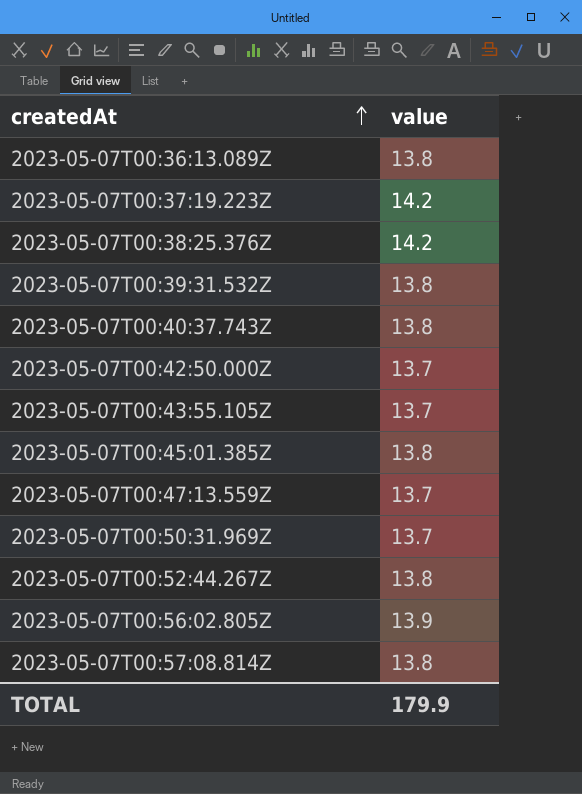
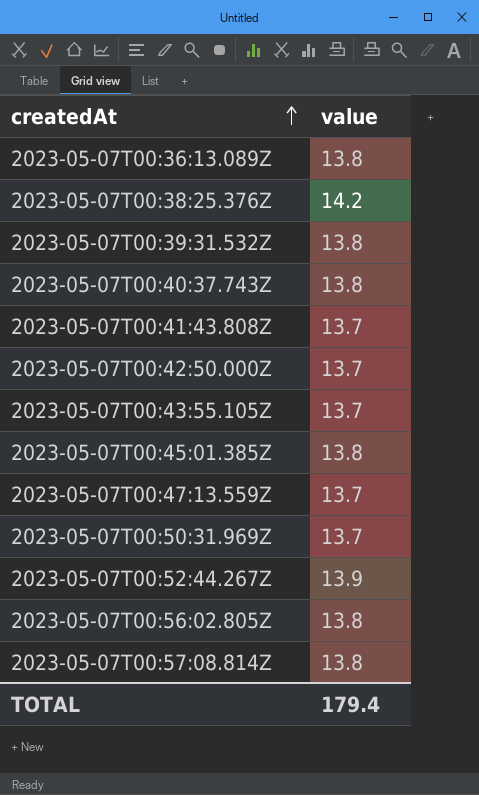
row 2023-05-07T00:37:19.223Z: 14.2 -> none
row 2023-05-07T00:41:43.808Z: none -> 13.7
2023-05-07T00:52:44.267Z | value: 13.8 -> 13.9
2023-05-07T00:56:02.805Z | value: 13.9 -> 13.8
TOTAL | value: 179.9 -> 179.4

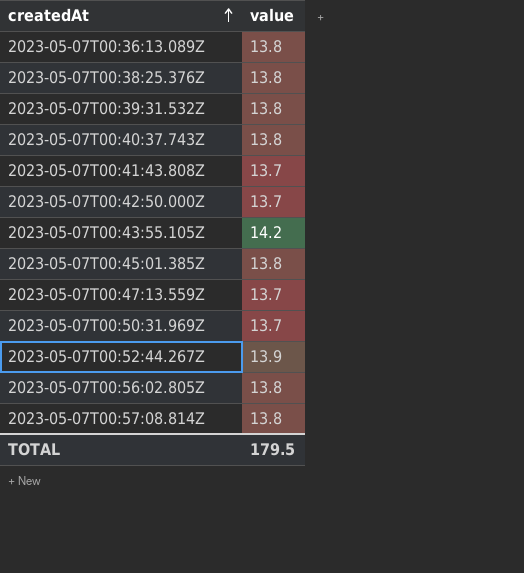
2023-05-07T00:38:25.376Z | value: 14.2 -> 13.8
2023-05-07T00:43:55.105Z | value: 13.7 -> 14.2
TOTAL | value: 179.4 -> 179.5

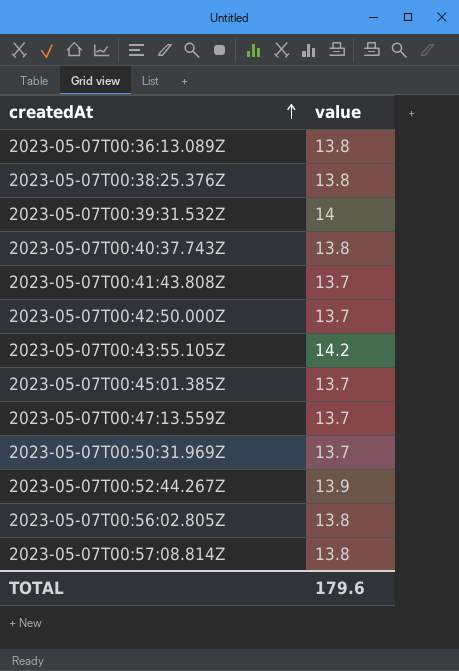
2023-05-07T00:39:31.532Z | value: 13.8 -> 14
2023-05-07T00:45:01.385Z | value: 13.8 -> 13.7
TOTAL | value: 179.5 -> 179.6

